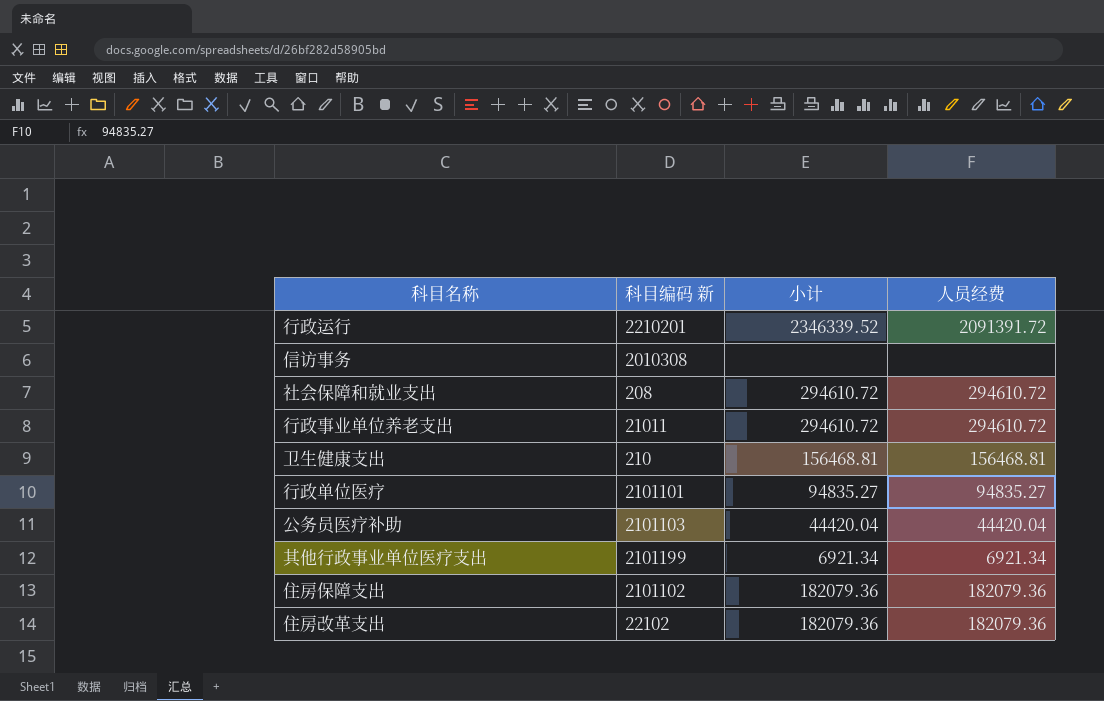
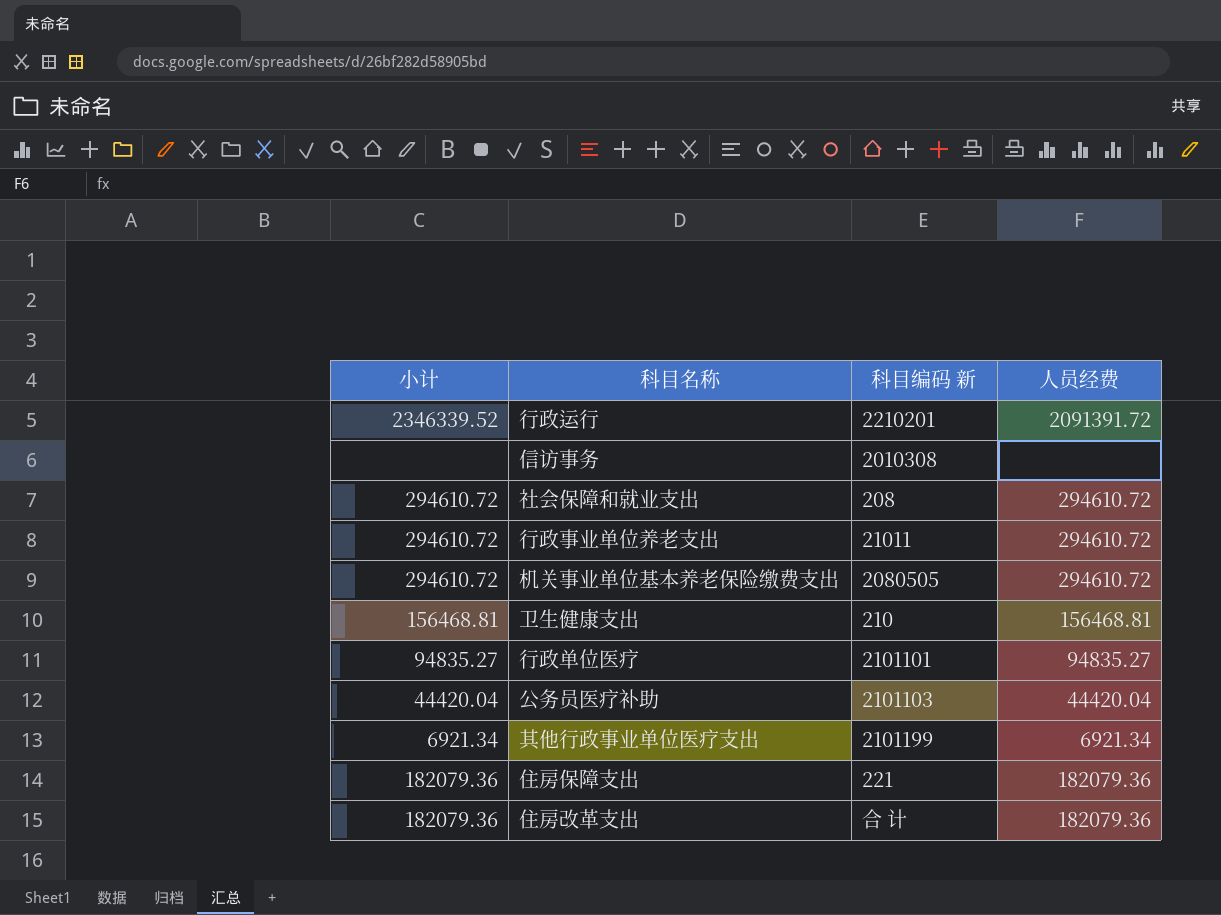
column 小计 | position: 3 -> 1
row 机关事业单位基本养老保险缴费支出: none -> 294610.72 | 2080505 | 294610.72
住房保障支出 | 科目编码 新: 2101102 -> 221
住房改革支出 | 科目编码 新: 22102 -> 合 计

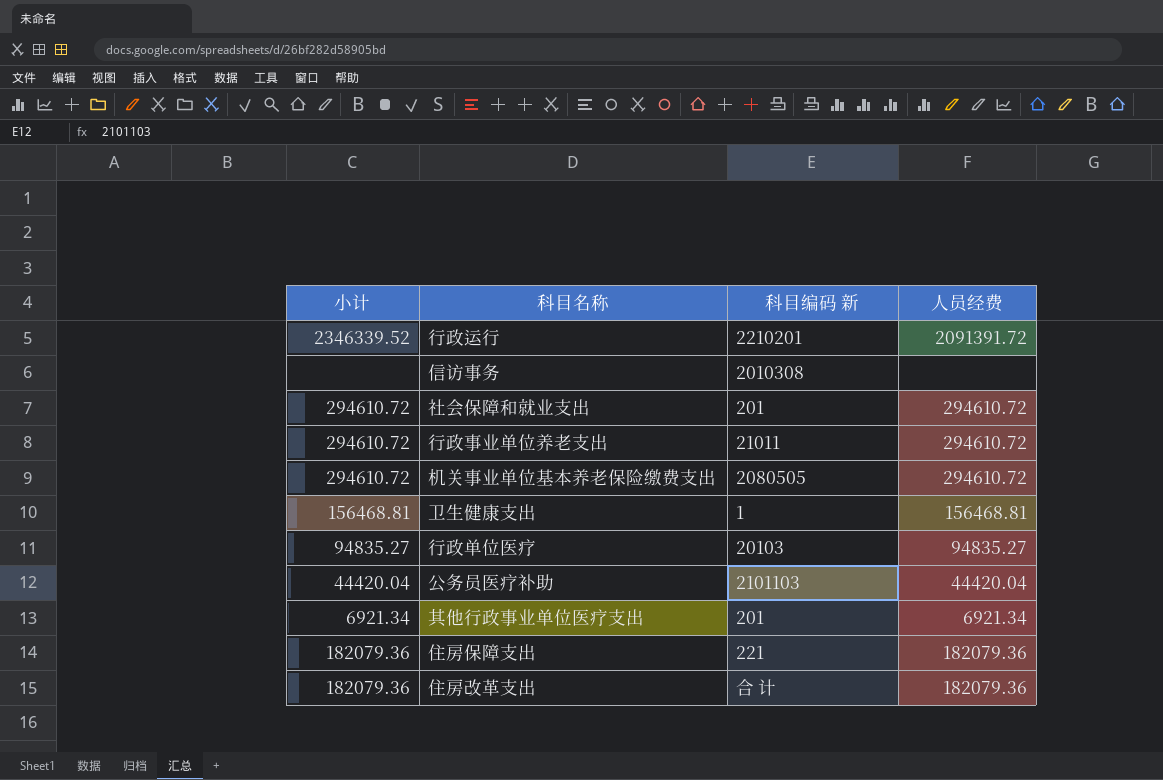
社会保障和就业支出 | 科目编码 新: 208 -> 201
卫生健康支出 | 科目编码 新: 210 -> 1
行政单位医疗 | 科目编码 新: 2101101 -> 20103
其他行政事业单位医疗支出 | 科目编码 新: 2101199 -> 201

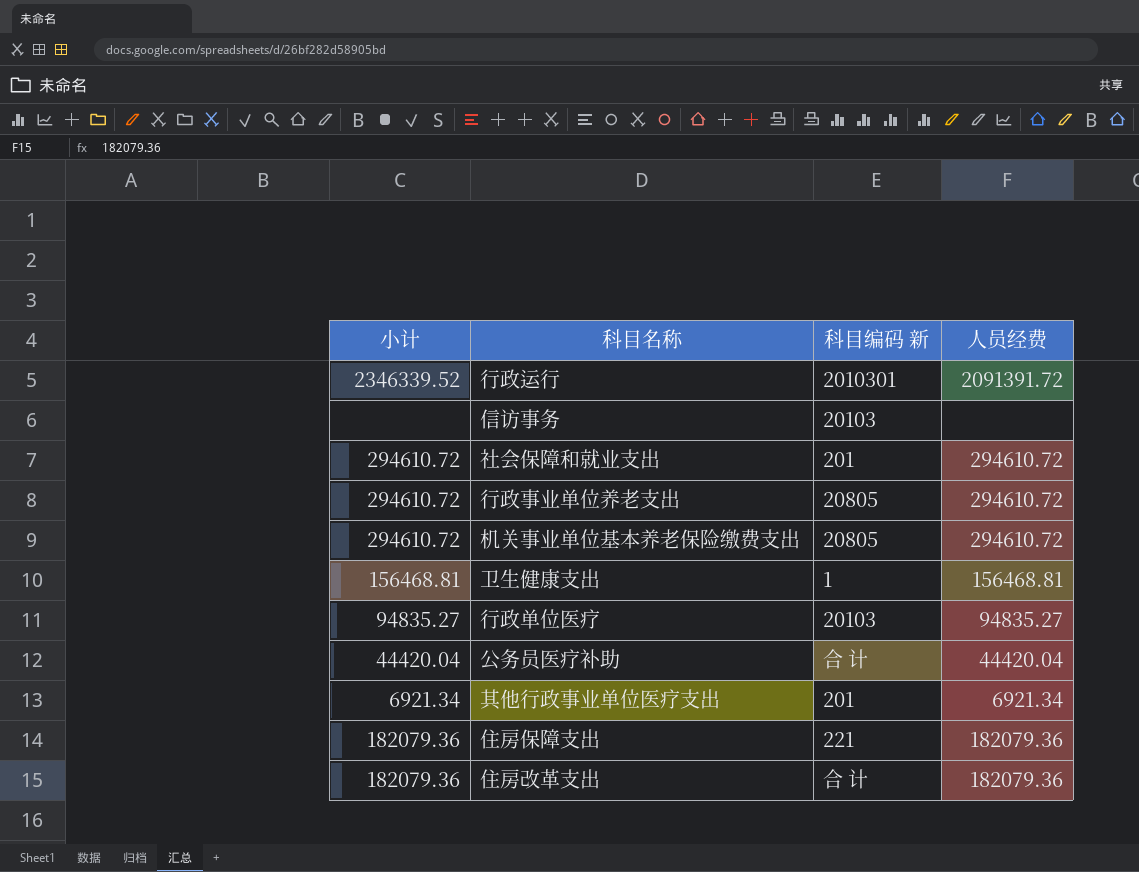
行政运行 | 科目编码 新: 2210201 -> 2010301
信访事务 | 科目编码 新: 2010308 -> 20103
行政事业单位养老支出 | 科目编码 新: 21011 -> 20805
机关事业单位基本养老保险缴费支出 | 科目编码 新: 2080505 -> 20805
公务员医疗补助 | 科目编码 新: 2101103 -> 合 计

